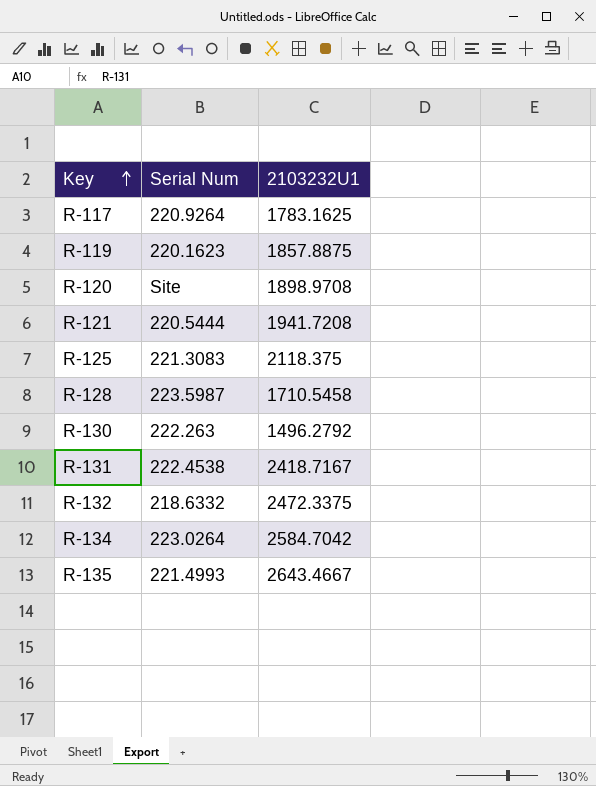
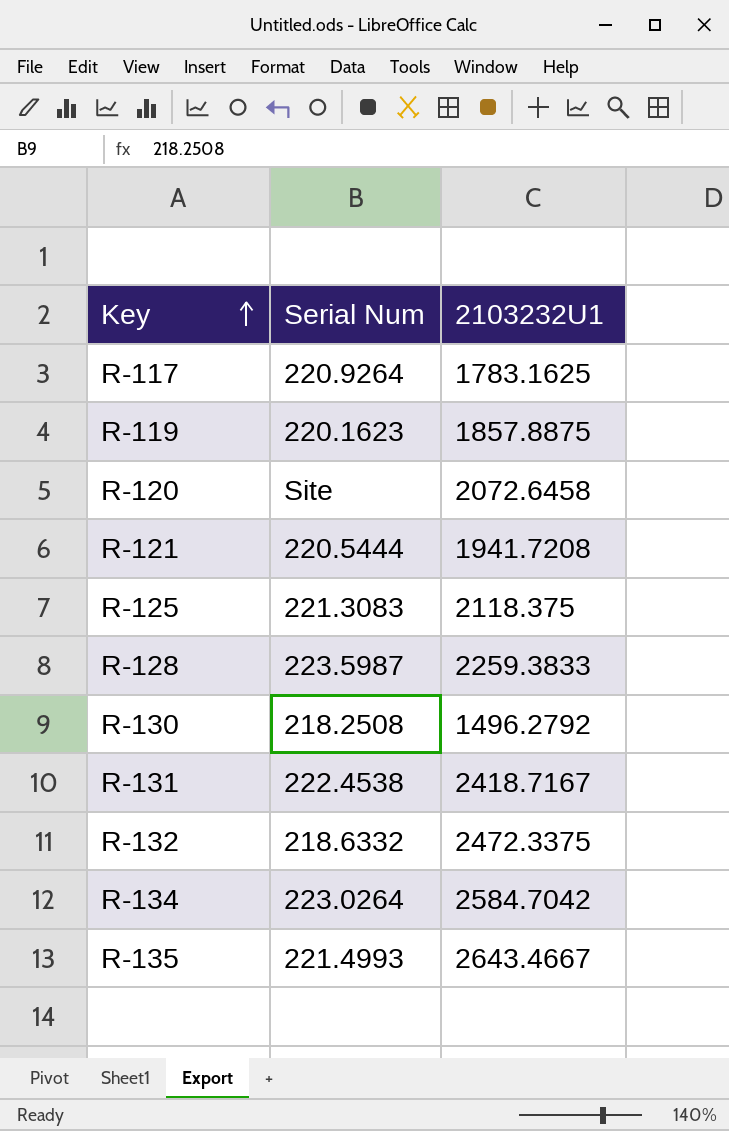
R-120 | 2103232U1: 1898.9708 -> 2072.6458
R-128 | 2103232U1: 1710.5458 -> 2259.3833
R-130 | Serial Num: 222.263 -> 218.2508

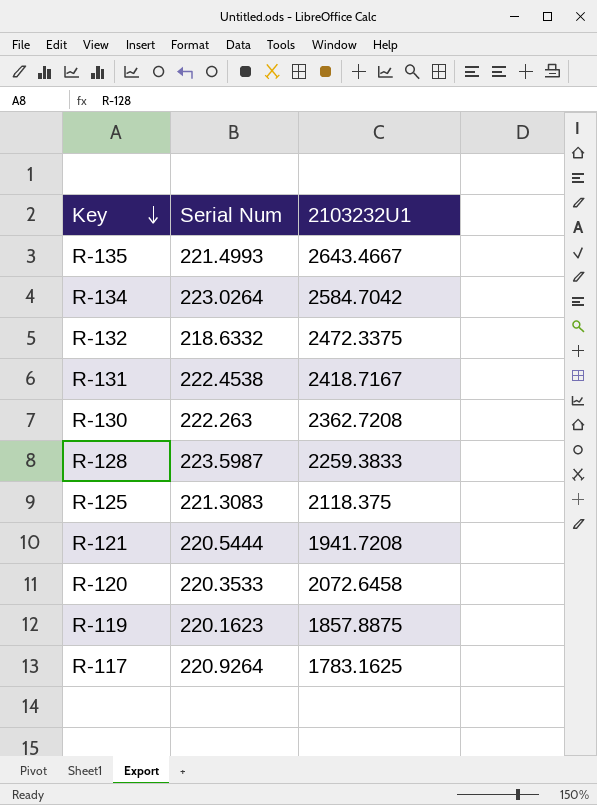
row order: Key ascending -> Key descending
R-130 | Serial Num: 218.2508 -> 222.263
R-130 | 2103232U1: 1496.2792 -> 2362.7208
R-120 | Serial Num: Site -> 220.3533

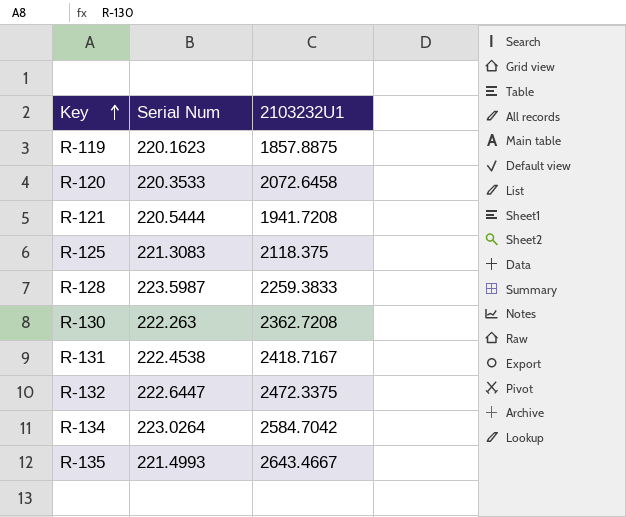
row order: Key descending -> Key ascending
row R-117: 220.9264 | 1783.1625 -> none
R-132 | Serial Num: 218.6332 -> 222.6447

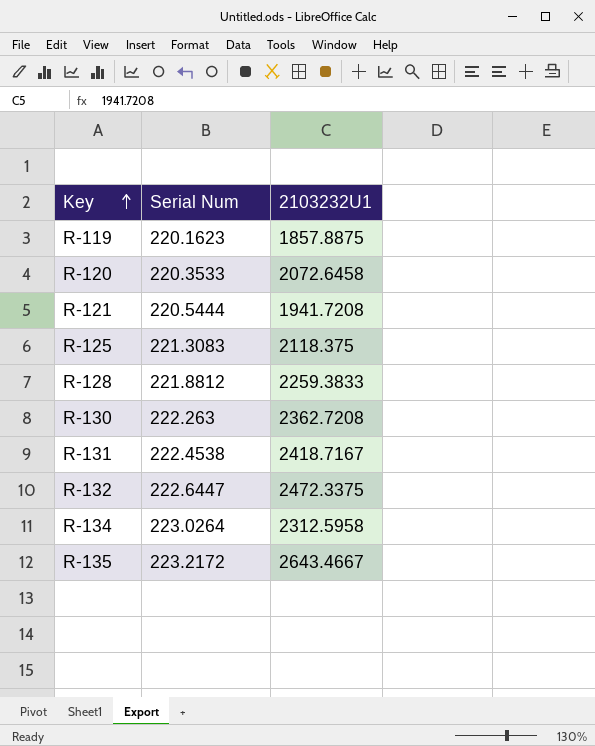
R-128 | Serial Num: 223.5987 -> 221.8812
R-134 | 2103232U1: 2584.7042 -> 2312.5958
R-135 | Serial Num: 221.4993 -> 223.2172

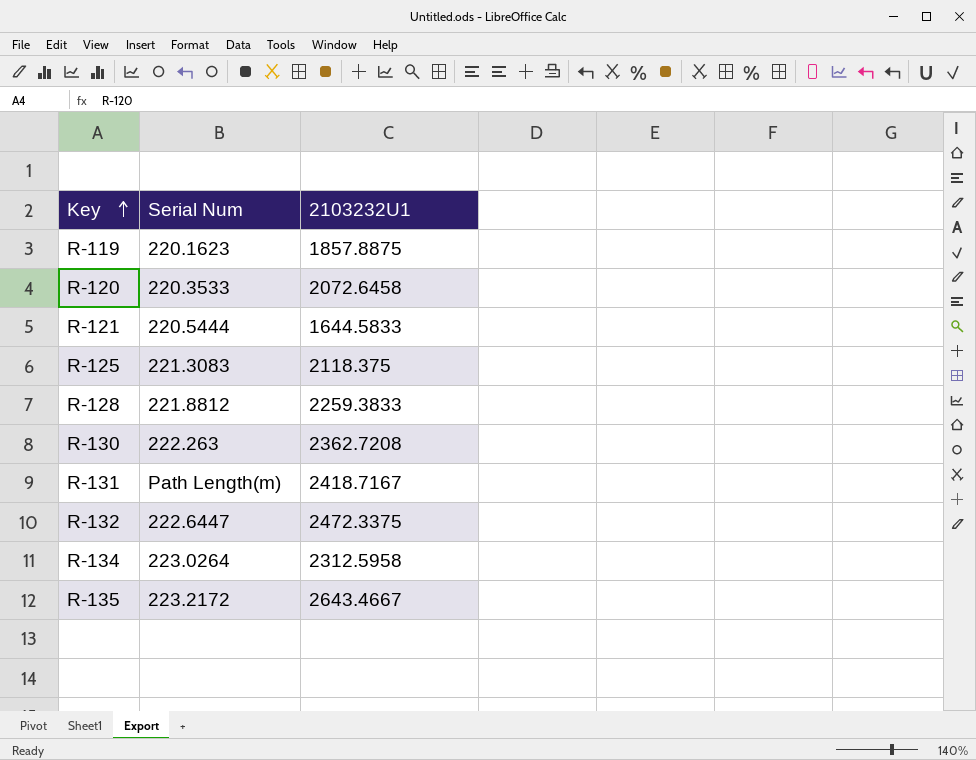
R-121 | 2103232U1: 1941.7208 -> 1644.5833
R-131 | Serial Num: 222.4538 -> Path Length(m)

